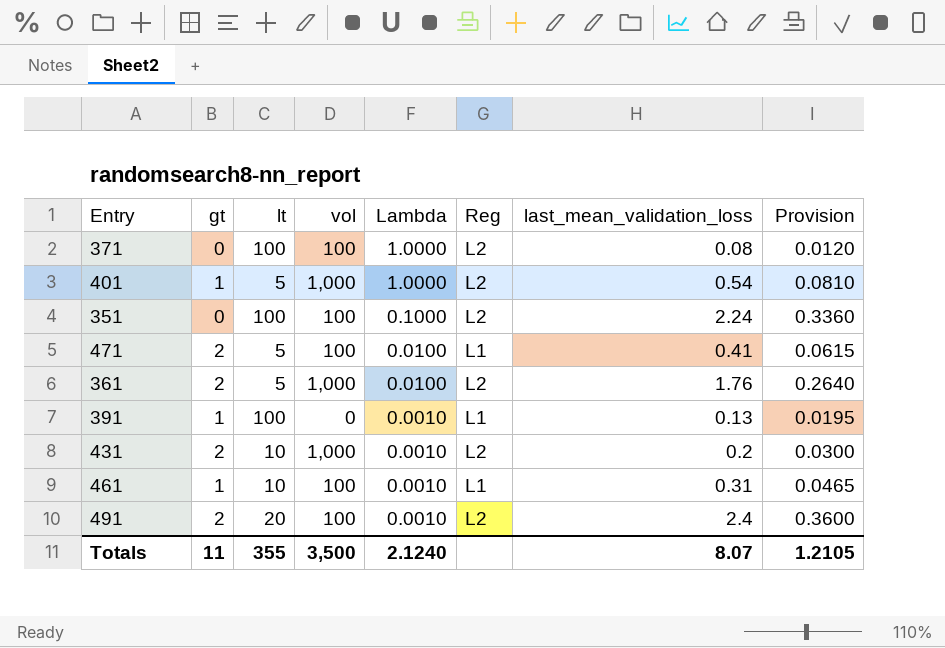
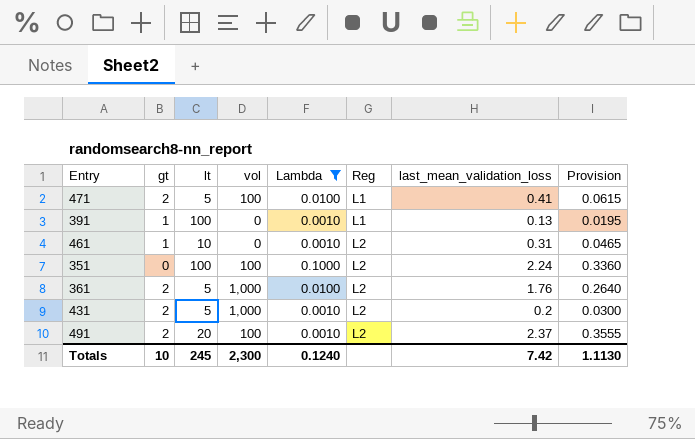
filter: none -> Lambda != 1.0000
row order: Lambda descending -> Reg ascending
461 | vol: 100 -> 0
461 | Reg: L1 -> L2
431 | lt: 10 -> 5
491 | last_mean_validation_loss: 2.4 -> 2.37
491 | Provision: 0.3600 -> 0.3555
Totals | gt: 11 -> 10
Totals | lt: 355 -> 245
Totals | vol: 3,500 -> 2,300
Totals | Lambda: 2.1240 -> 0.1240
Totals | last_mean_validation_loss: 8.07 -> 7.42
Totals | Provision: 1.2105 -> 1.1130

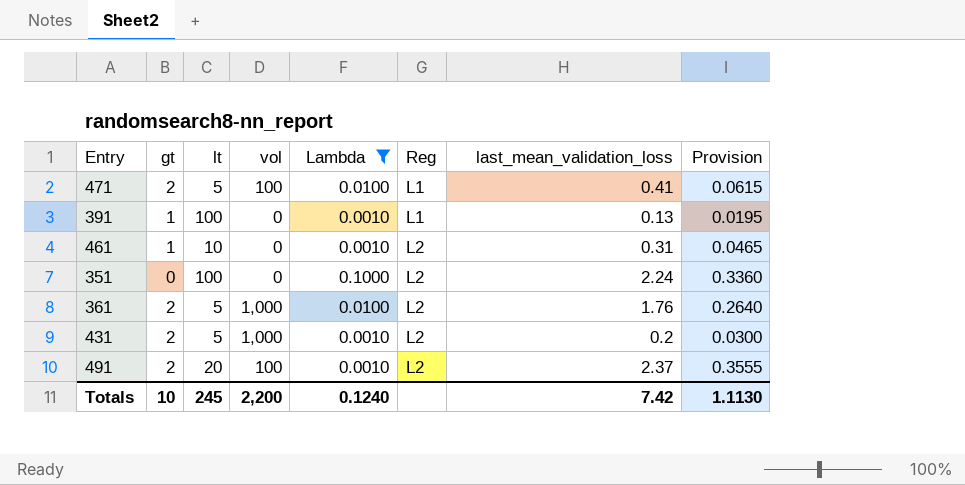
351 | vol: 100 -> 0
Totals | vol: 2,300 -> 2,200

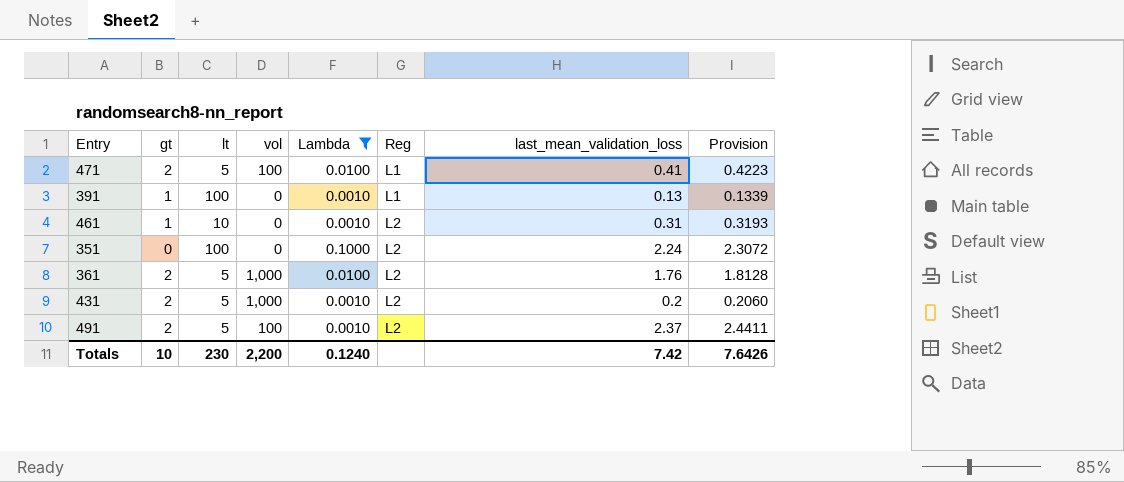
column Provision | formula: [last_mean_validation_loss] * 0.15 -> [last_mean_validation_loss] * 1.03
491 | lt: 20 -> 5
Totals | lt: 245 -> 230
Totals | Provision: 1.1130 -> 7.6426

